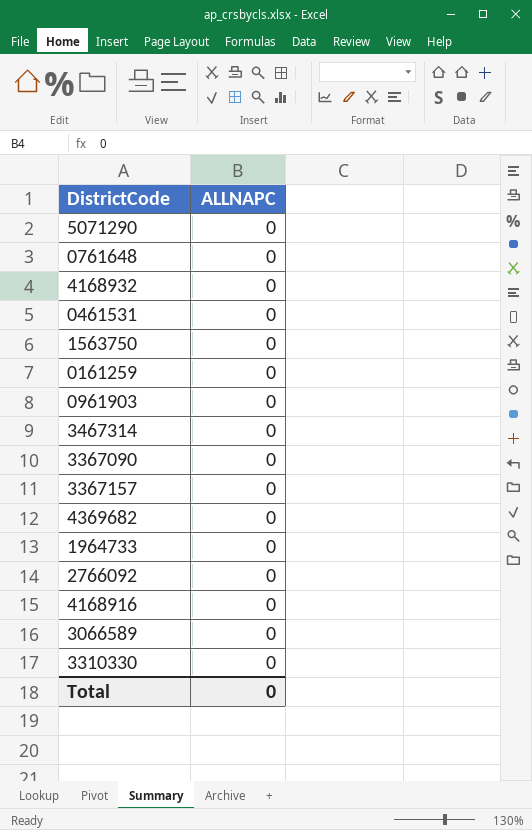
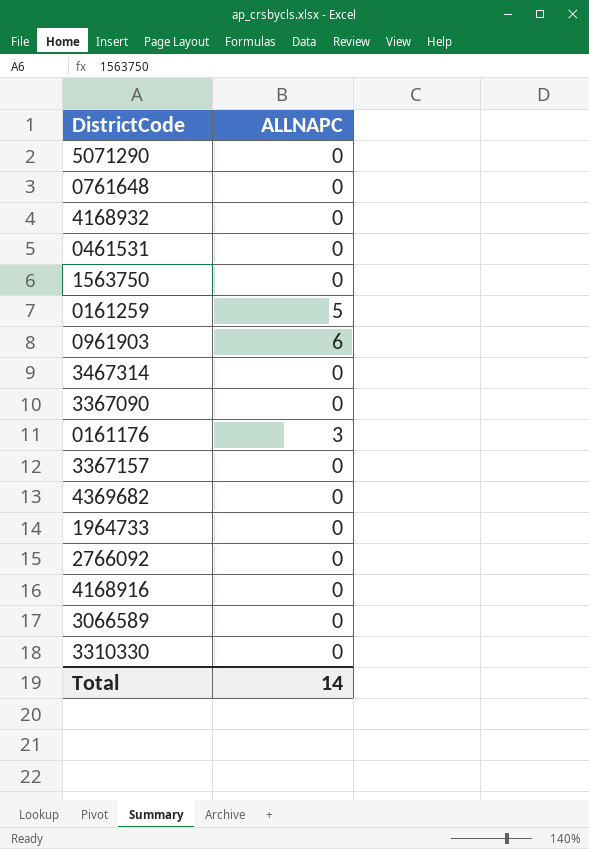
0161259 | ALLNAPC: 0 -> 5
0961903 | ALLNAPC: 0 -> 6
row 0161176: none -> 3
Total | ALLNAPC: 0 -> 14

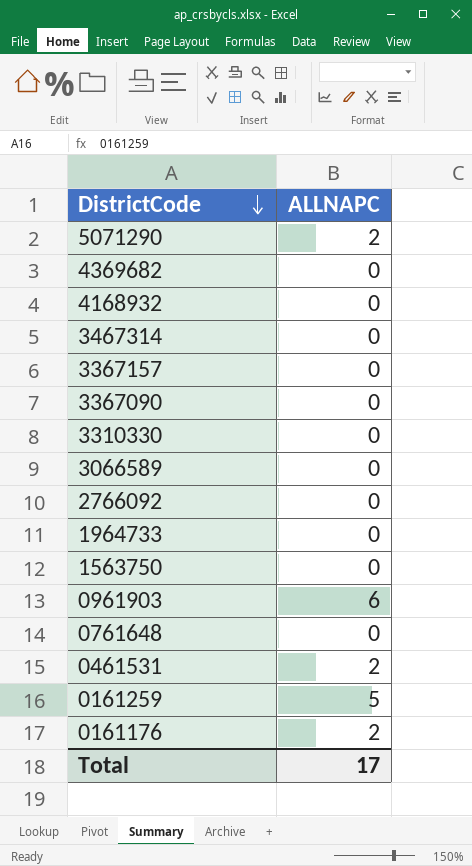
row order: none -> DistrictCode descending
row 4168916: 0 -> none
5071290 | ALLNAPC: 0 -> 2
0461531 | ALLNAPC: 0 -> 2
0161176 | ALLNAPC: 3 -> 2
Total | ALLNAPC: 14 -> 17

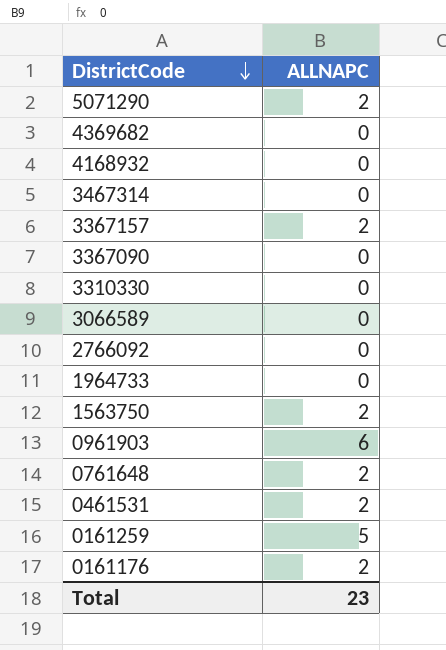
3367157 | ALLNAPC: 0 -> 2
1563750 | ALLNAPC: 0 -> 2
0761648 | ALLNAPC: 0 -> 2
Total | ALLNAPC: 17 -> 23

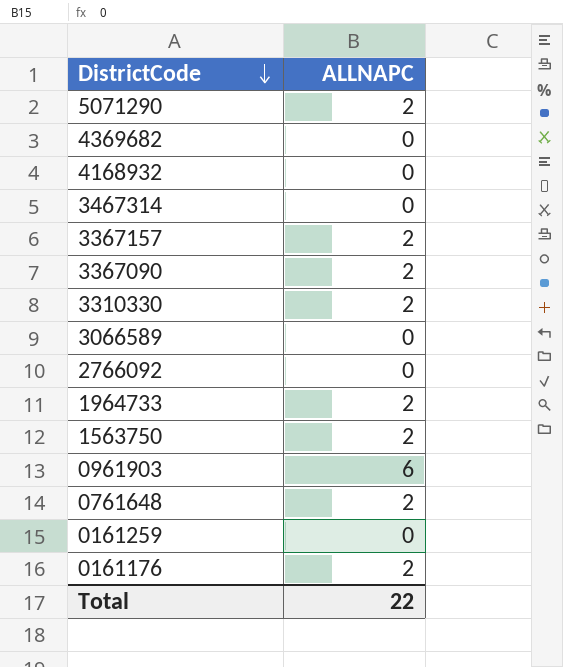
row 0461531: 2 -> none
3367090 | ALLNAPC: 0 -> 2
3310330 | ALLNAPC: 0 -> 2
1964733 | ALLNAPC: 0 -> 2
0161259 | ALLNAPC: 5 -> 0
Total | ALLNAPC: 23 -> 22

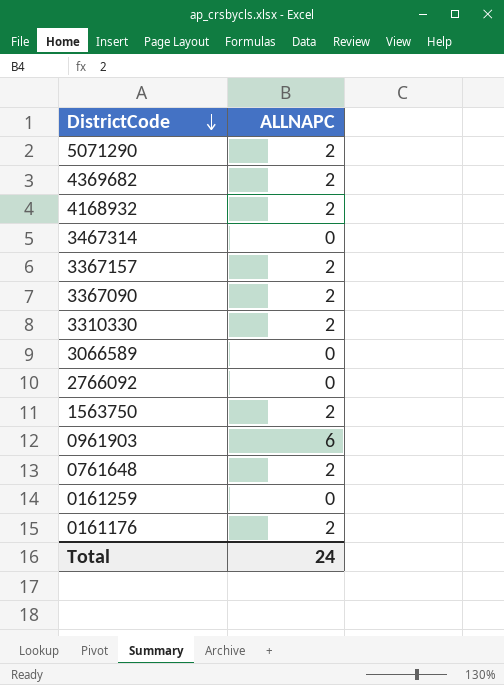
row 1964733: 2 -> none
4369682 | ALLNAPC: 0 -> 2
4168932 | ALLNAPC: 0 -> 2
Total | ALLNAPC: 22 -> 24

